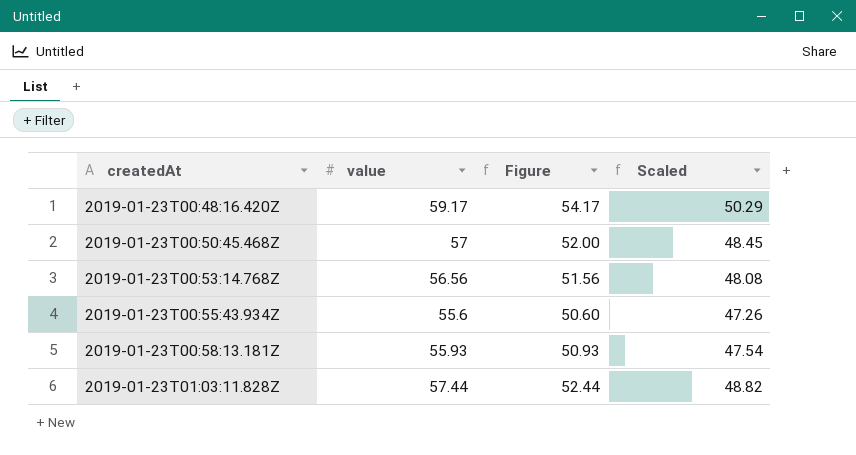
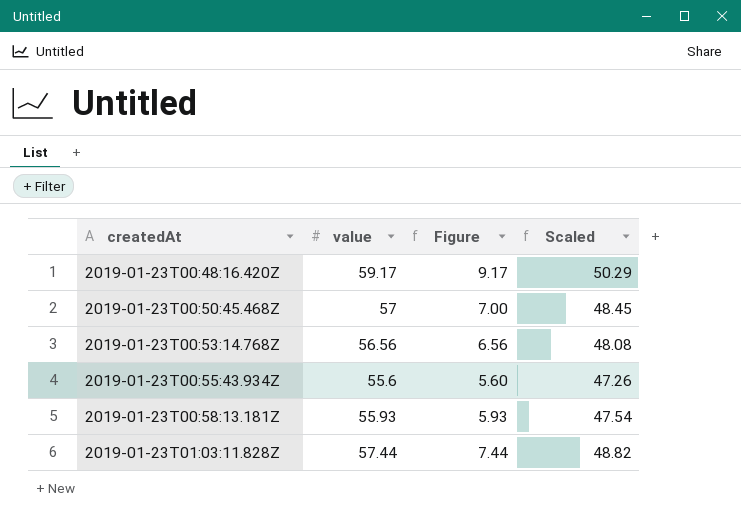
column Figure | formula: [value] - 5 -> [value] - 50

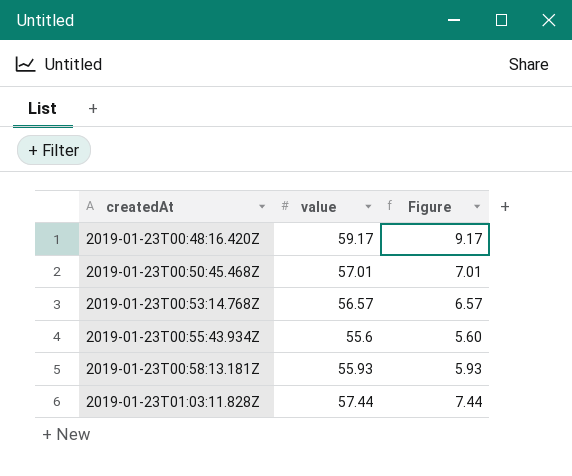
column Scaled | formula: [value] * 0.85 -> none
2019-01-23T00:50:45.468Z | value: 57 -> 57.01
2019-01-23T00:50:45.468Z | Figure: 7.00 -> 7.01
2019-01-23T00:53:14.768Z | value: 56.56 -> 56.57
2019-01-23T00:53:14.768Z | Figure: 6.56 -> 6.57

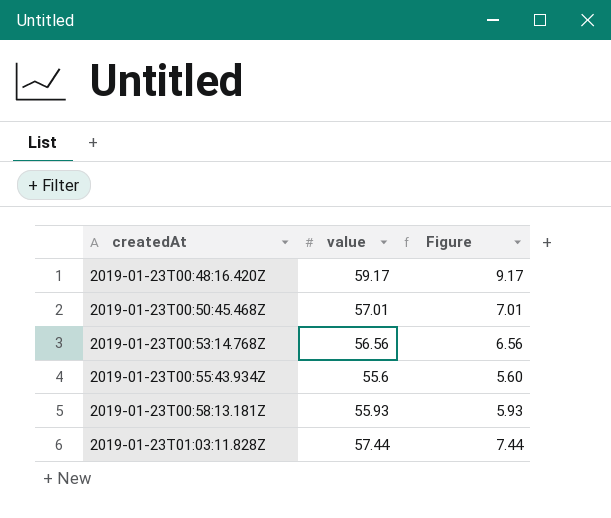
2019-01-23T00:53:14.768Z | value: 56.57 -> 56.56
2019-01-23T00:53:14.768Z | Figure: 6.57 -> 6.56

